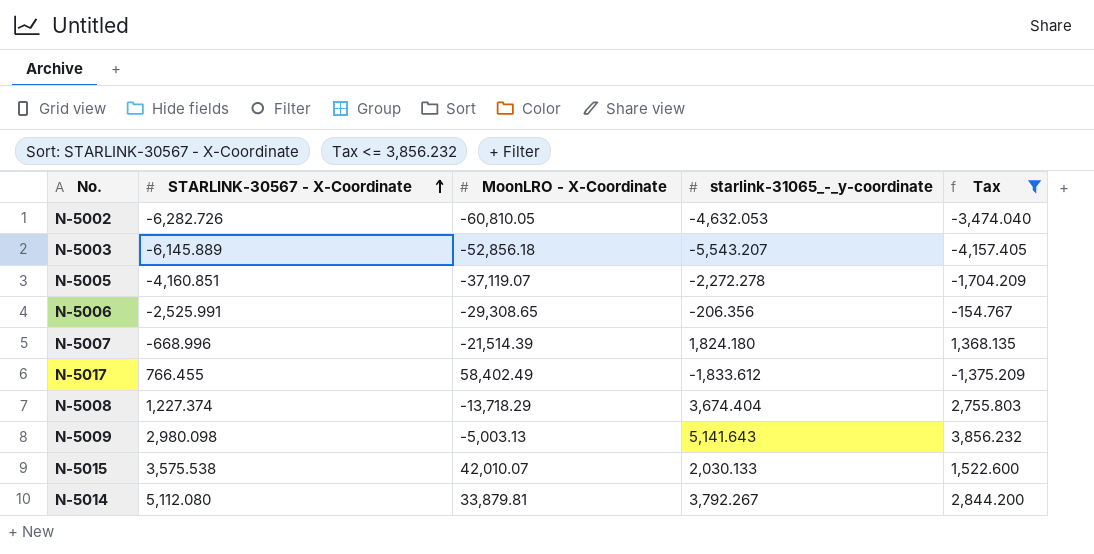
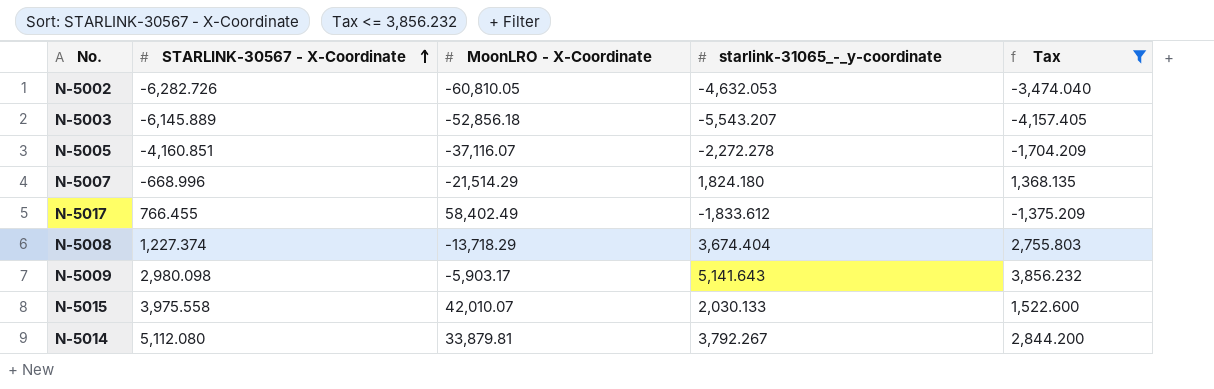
row N-5006: -2,525.991 | -29,308.65 | -206.356 | -154.767 -> none
N-5005 | MoonLRO - X-Coordinate: -37,119.07 -> -37,116.07
N-5007 | MoonLRO - X-Coordinate: -21,514.39 -> -21,514.29
N-5009 | MoonLRO - X-Coordinate: -5,003.13 -> -5,903.17
N-5015 | STARLINK-30567 - X-Coordinate: 3,575.538 -> 3,975.558

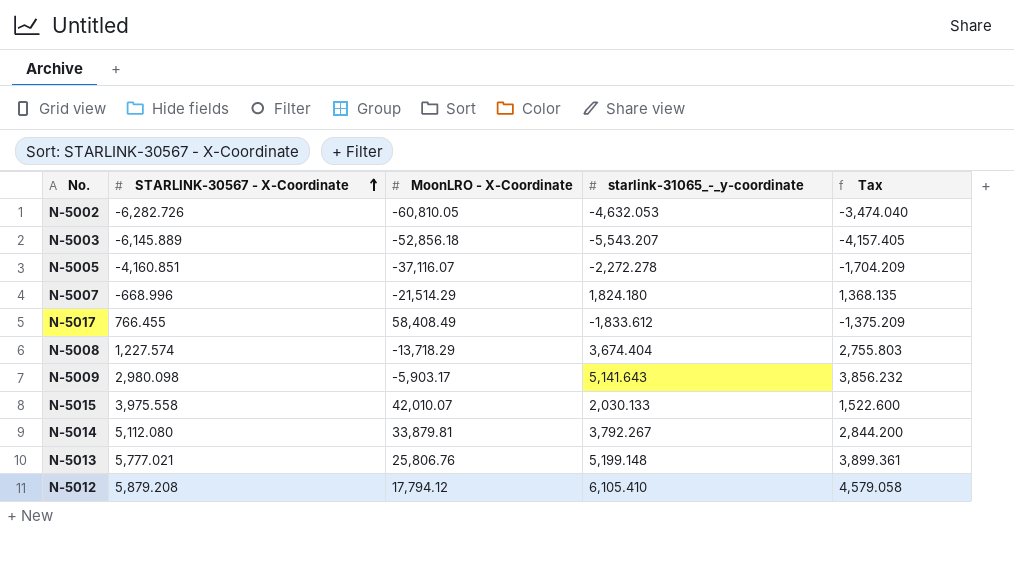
filter: Tax <= 3,856.232 -> none
N-5017 | MoonLRO - X-Coordinate: 58,402.49 -> 58,408.49
N-5008 | STARLINK-30567 - X-Coordinate: 1,227.374 -> 1,227.574

